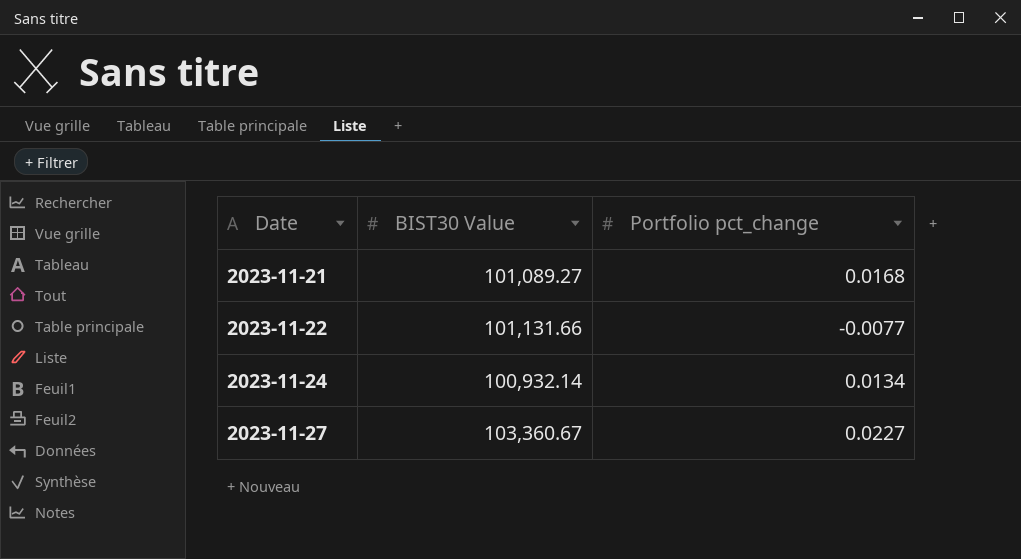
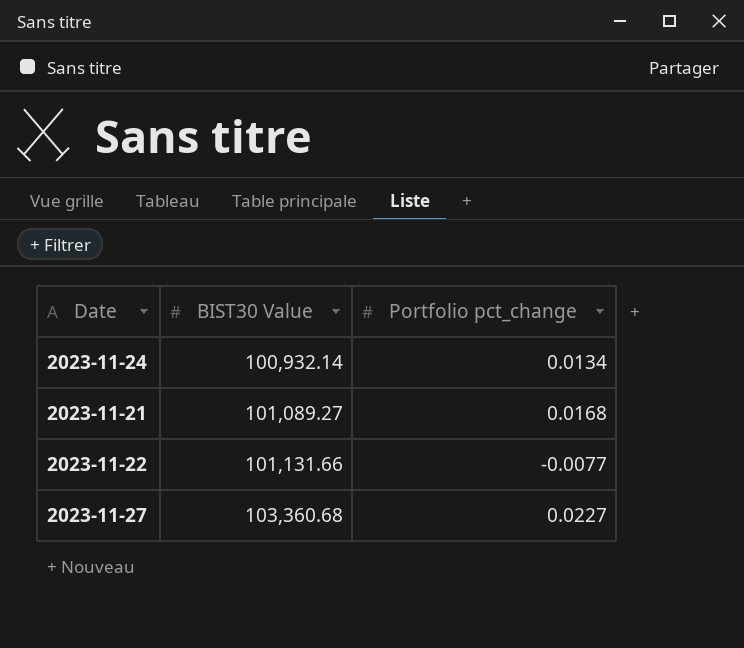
row order: Date ascending -> BIST30 Value ascending
2023-11-27 | BIST30 Value: 103,360.67 -> 103,360.68

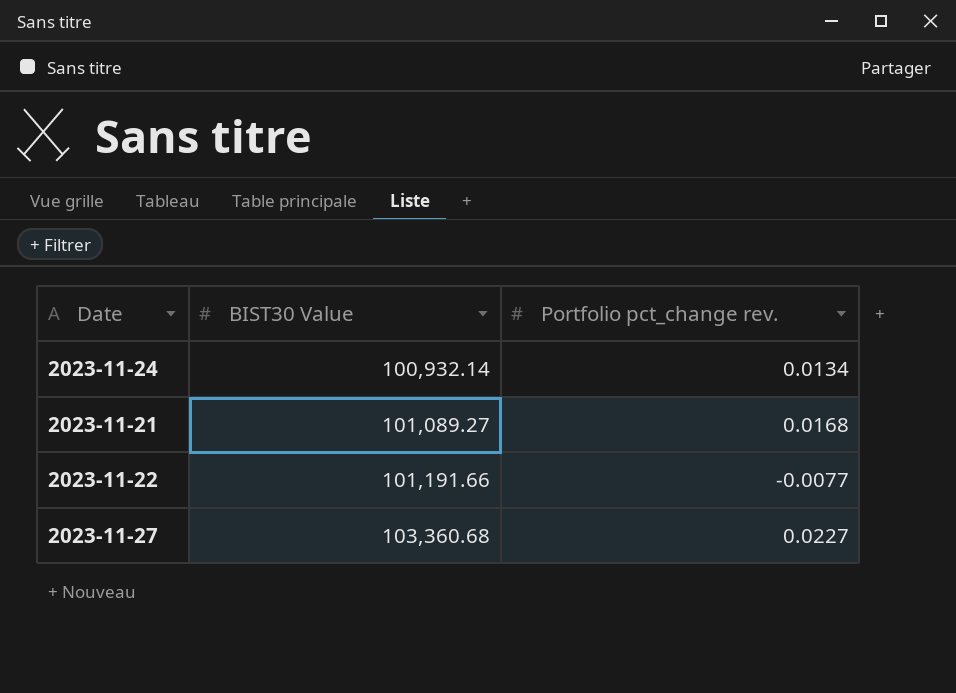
column name: Portfolio pct_change -> Portfolio pct_change rev.
2023-11-22 | BIST30 Value: 101,131.66 -> 101,191.66

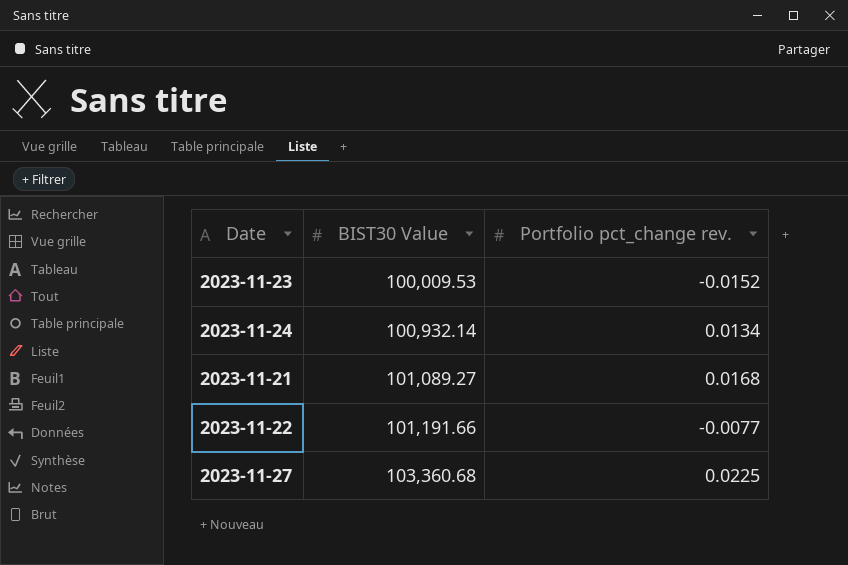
row 2023-11-23: none -> 100,009.53 | -0.0152
2023-11-27 | Portfolio pct_change rev.: 0.0227 -> 0.0225

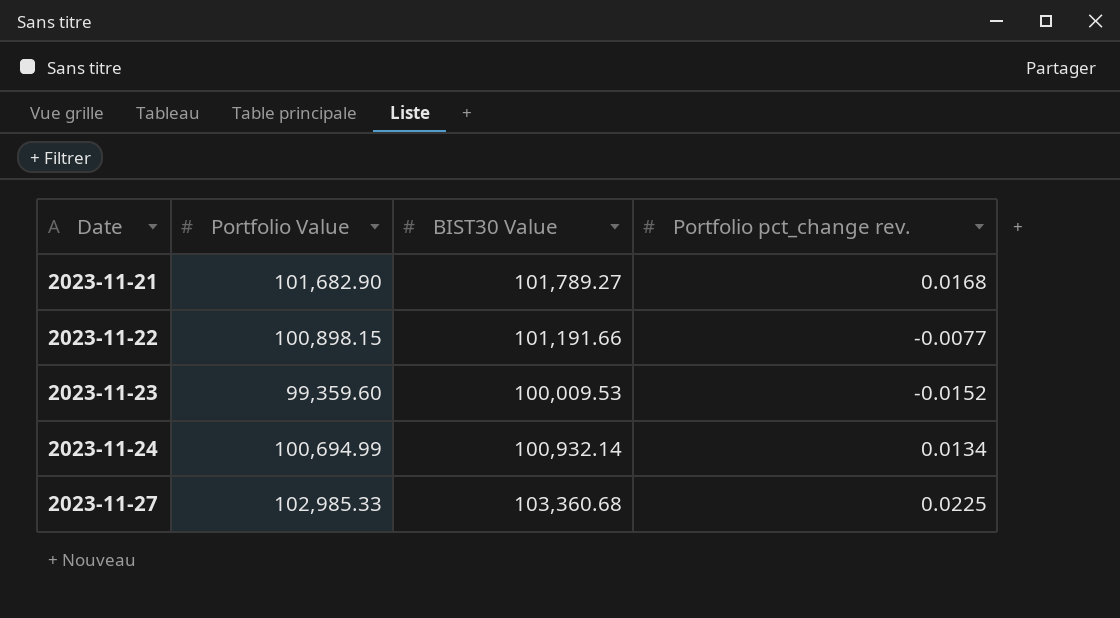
row order: BIST30 Value ascending -> Date ascending
column Portfolio Value | position: none -> 2
2023-11-21 | BIST30 Value: 101,089.27 -> 101,789.27

